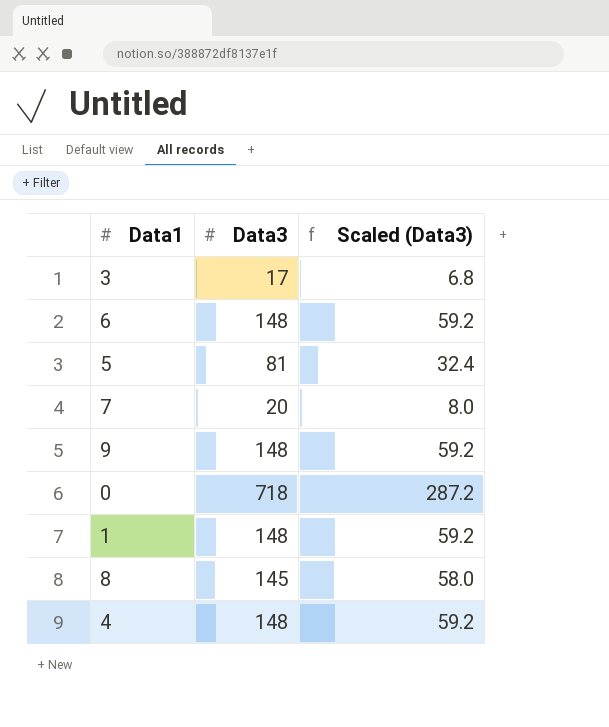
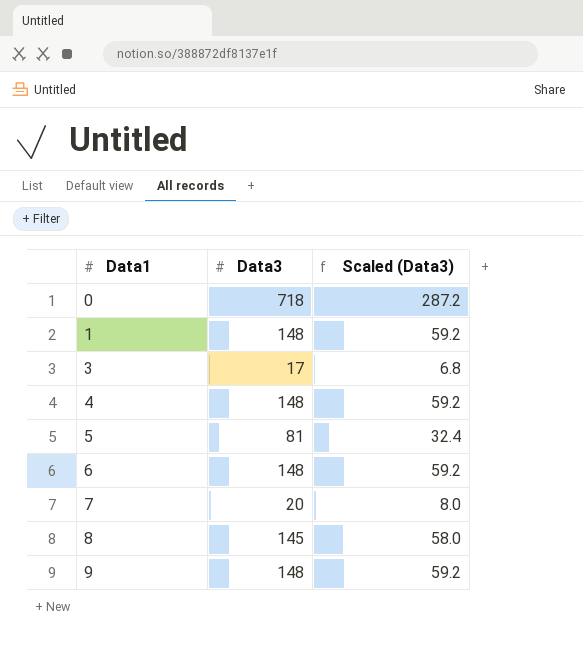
row order: none -> Data1 ascending

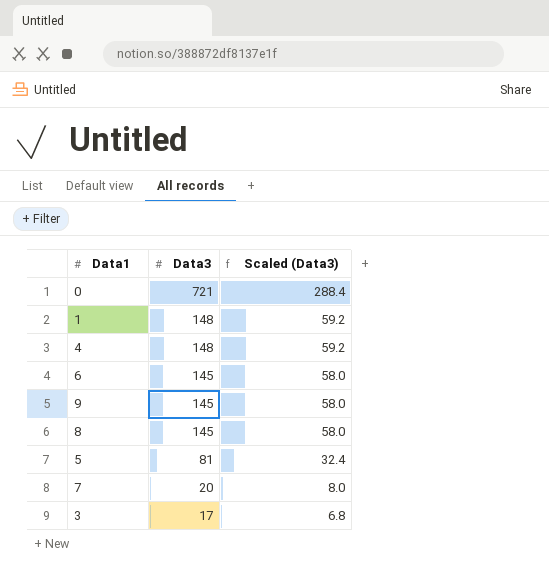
row order: Data1 ascending -> Data3 descending
0 | Data3: 718 -> 721
0 | Scaled (Data3): 287.2 -> 288.4
6 | Data3: 148 -> 145
6 | Scaled (Data3): 59.2 -> 58.0
9 | Data3: 148 -> 145
9 | Scaled (Data3): 59.2 -> 58.0

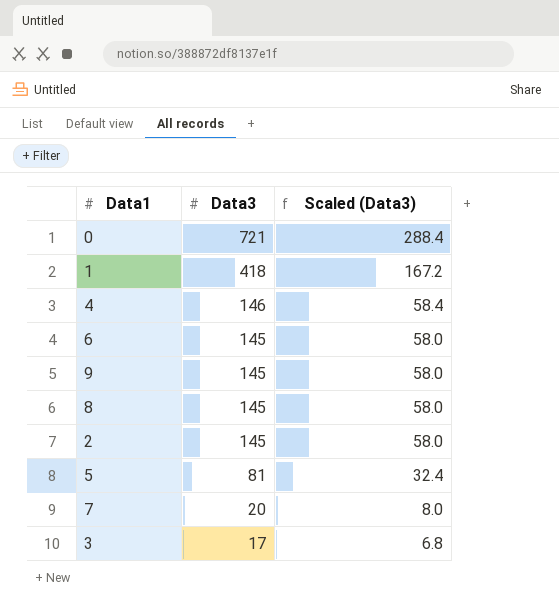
1 | Data3: 148 -> 418
1 | Scaled (Data3): 59.2 -> 167.2
4 | Data3: 148 -> 146
4 | Scaled (Data3): 59.2 -> 58.4
row 2: none -> 145 | 58.0

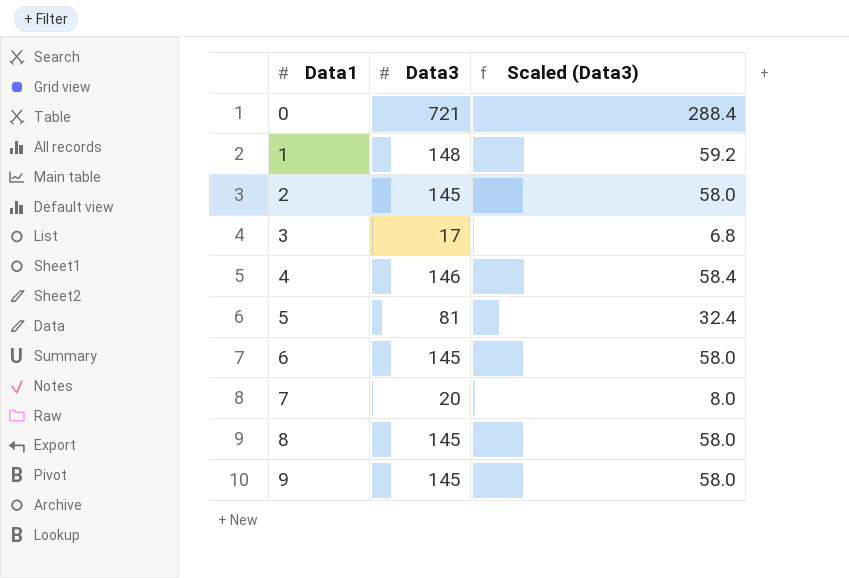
row order: Data3 descending -> Data1 ascending
1 | Data3: 418 -> 148
1 | Scaled (Data3): 167.2 -> 59.2

